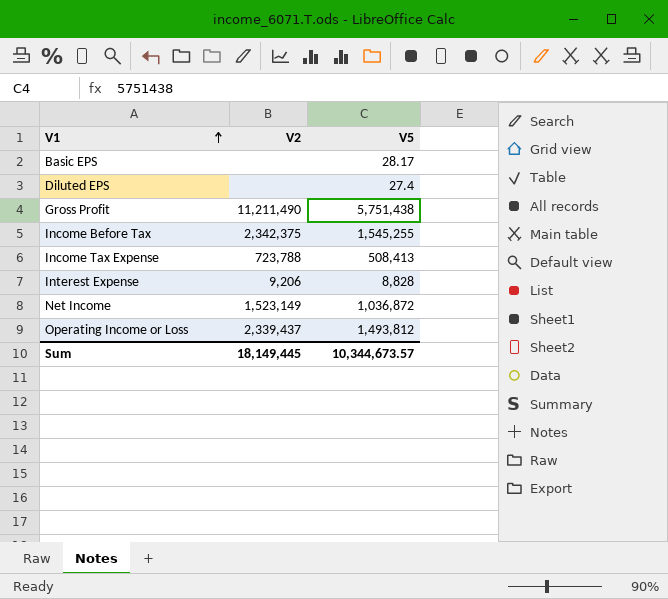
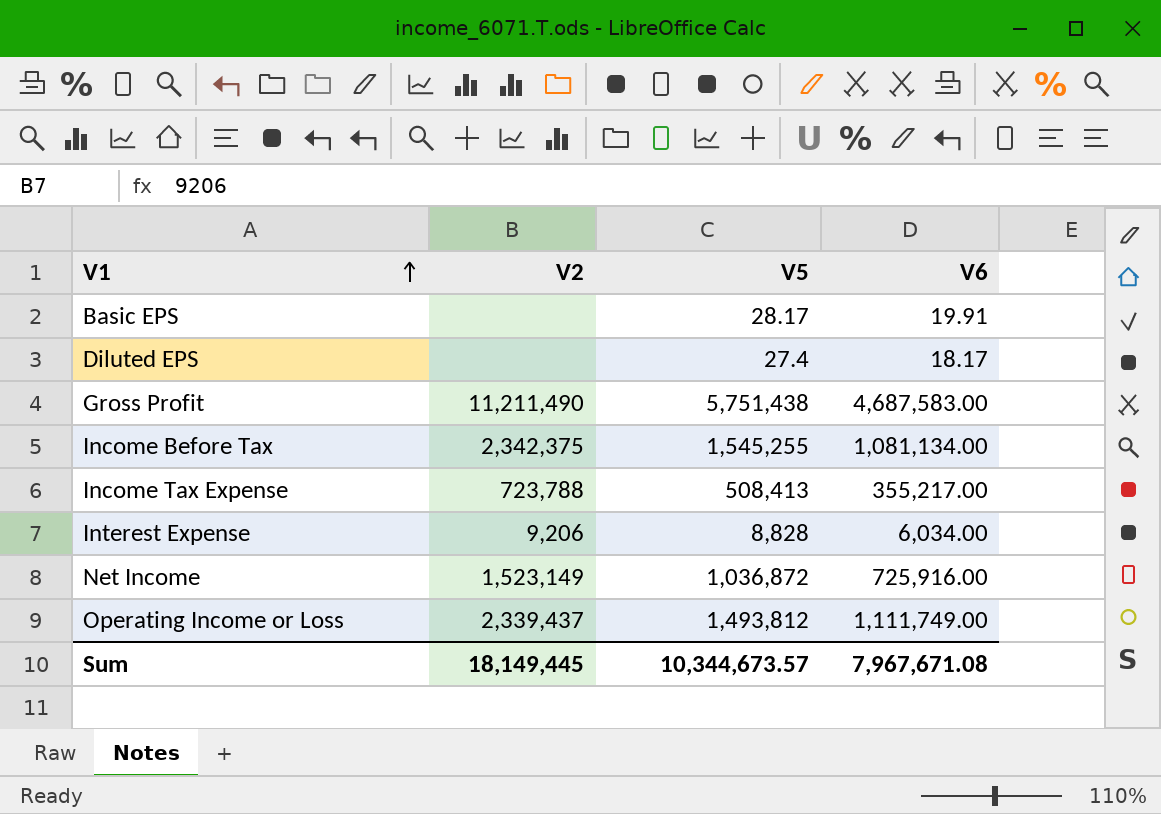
column V6 | position: none -> 4

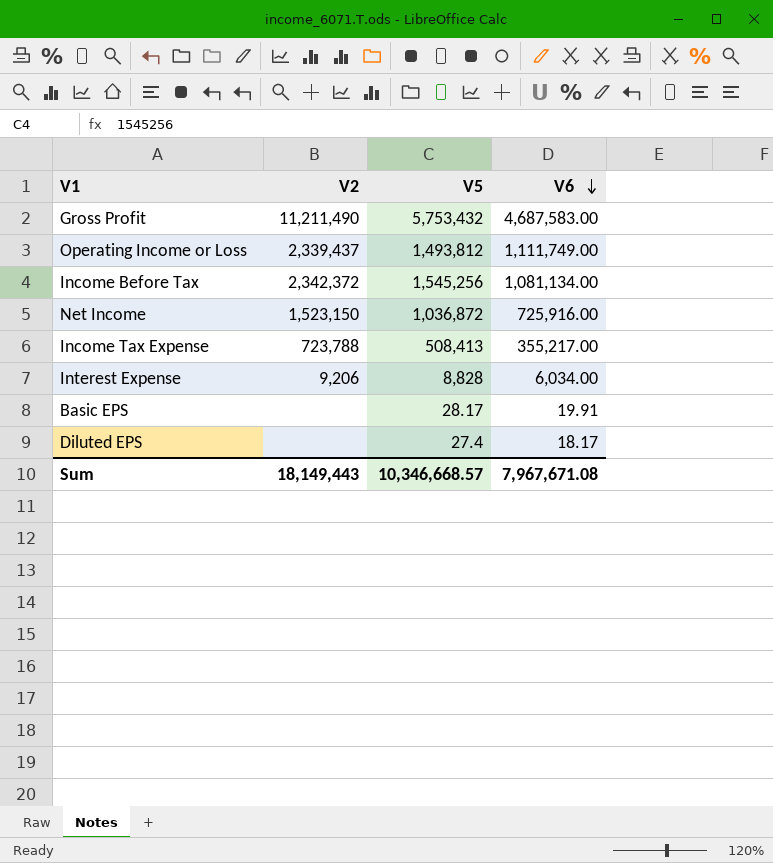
row order: V1 ascending -> V6 descending
Gross Profit | V5: 5,751,438 -> 5,753,432
Income Before Tax | V2: 2,342,375 -> 2,342,372
Income Before Tax | V5: 1,545,255 -> 1,545,256
Net Income | V2: 1,523,149 -> 1,523,150
Sum | V2: 18,149,445 -> 18,149,443
Sum | V5: 10,344,673.57 -> 10,346,668.57

